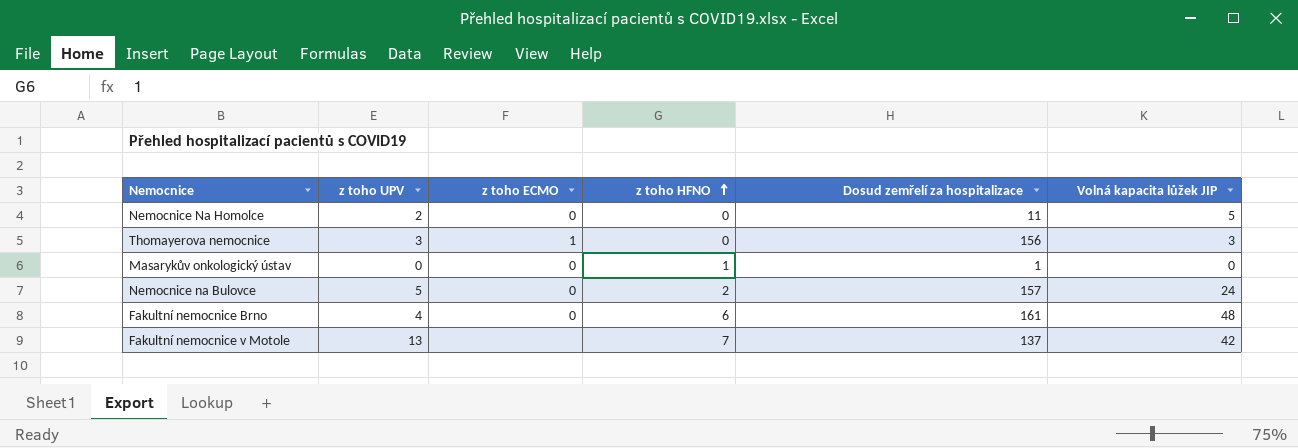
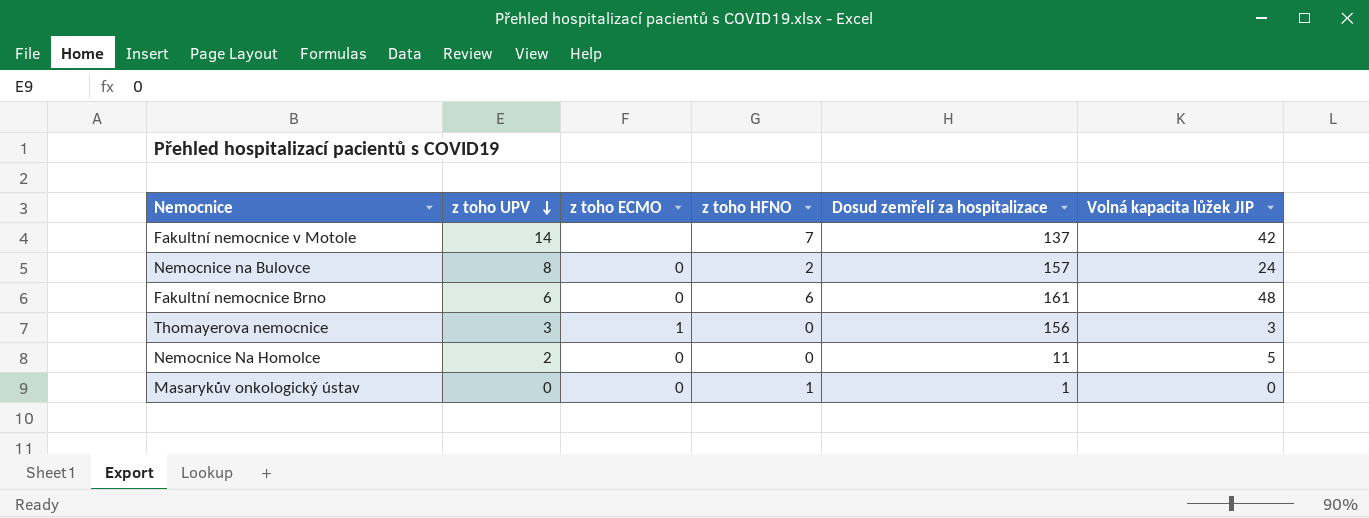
row order: z toho HFNO ascending -> z toho UPV descending
Fakultní nemocnice v Motole | z toho UPV: 13 -> 14
Nemocnice na Bulovce | z toho UPV: 5 -> 8
Fakultní nemocnice Brno | z toho UPV: 4 -> 6

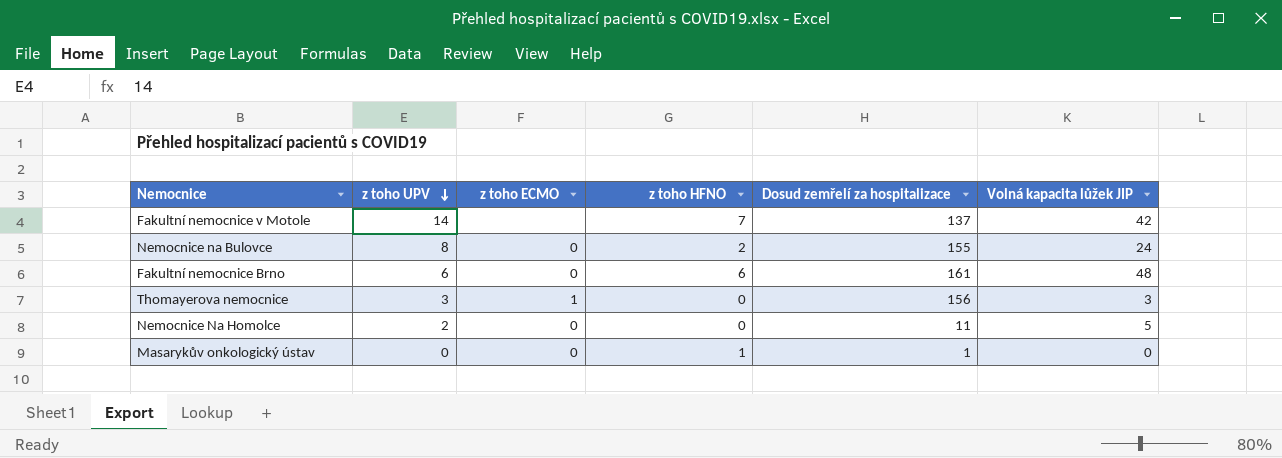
Nemocnice na Bulovce | Dosud zemřelí za hospitalizace: 157 -> 155

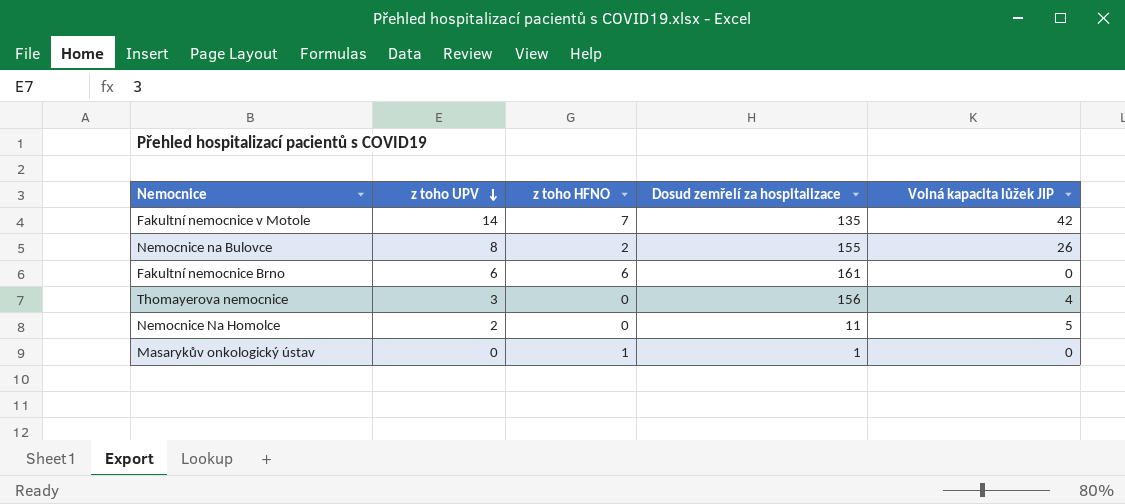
column z toho ECMO | position: 3 -> none
Fakultní nemocnice v Motole | Dosud zemřelí za hospitalizace: 137 -> 135
Nemocnice na Bulovce | Volná kapacita lůžek JIP: 24 -> 26
Fakultní nemocnice Brno | Volná kapacita lůžek JIP: 48 -> 0
Thomayerova nemocnice | Volná kapacita lůžek JIP: 3 -> 4

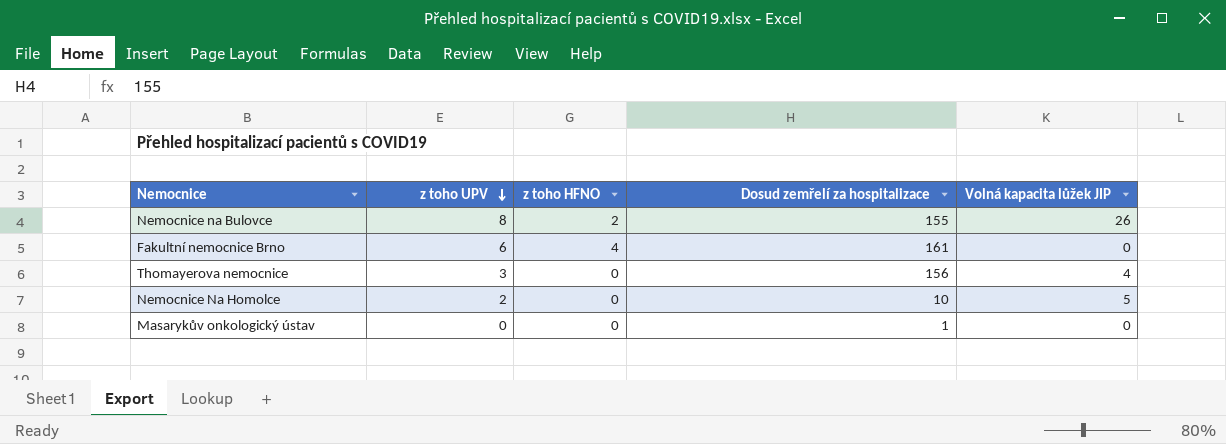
row Fakultní nemocnice v Motole: 14 | 7 | 135 | 42 -> none
Fakultní nemocnice Brno | z toho HFNO: 6 -> 4
Nemocnice Na Homolce | Dosud zemřelí za hospitalizace: 11 -> 10
Masarykův onkologický ústav | z toho HFNO: 1 -> 0

